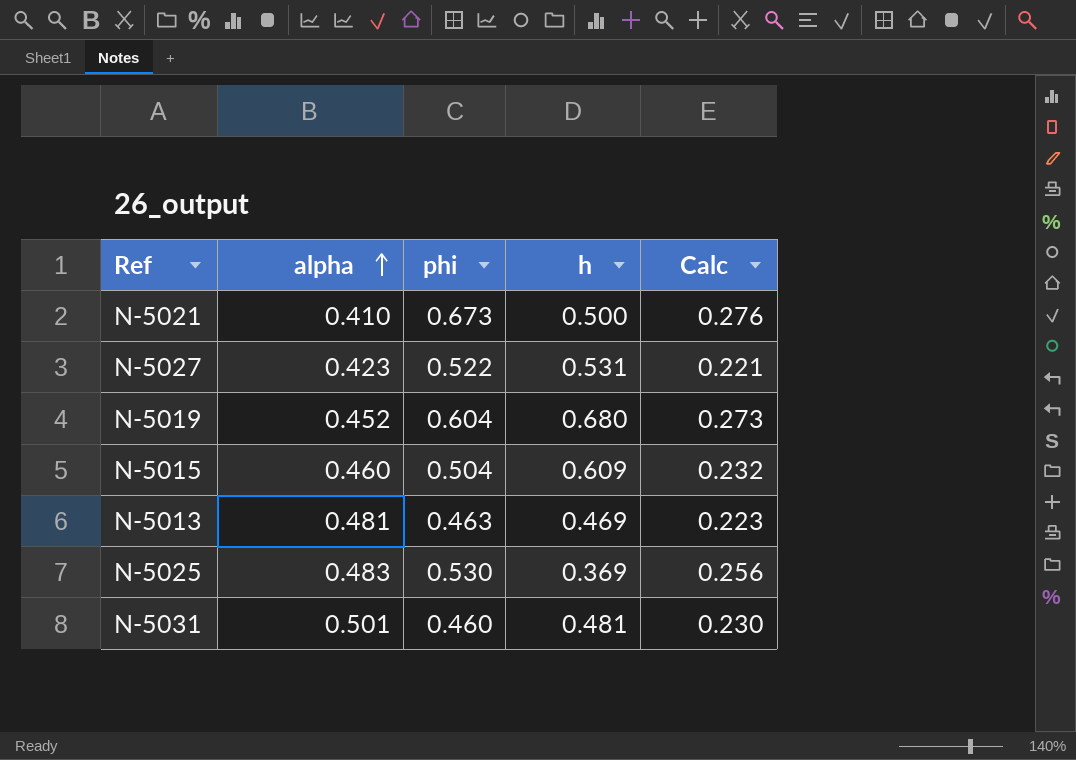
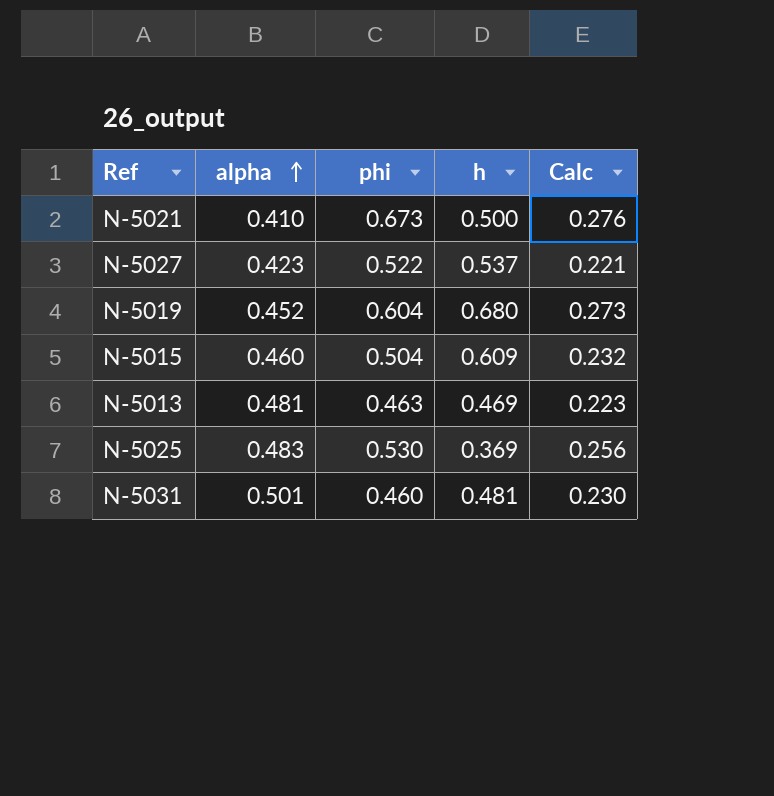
N-5027 | h: 0.531 -> 0.537

